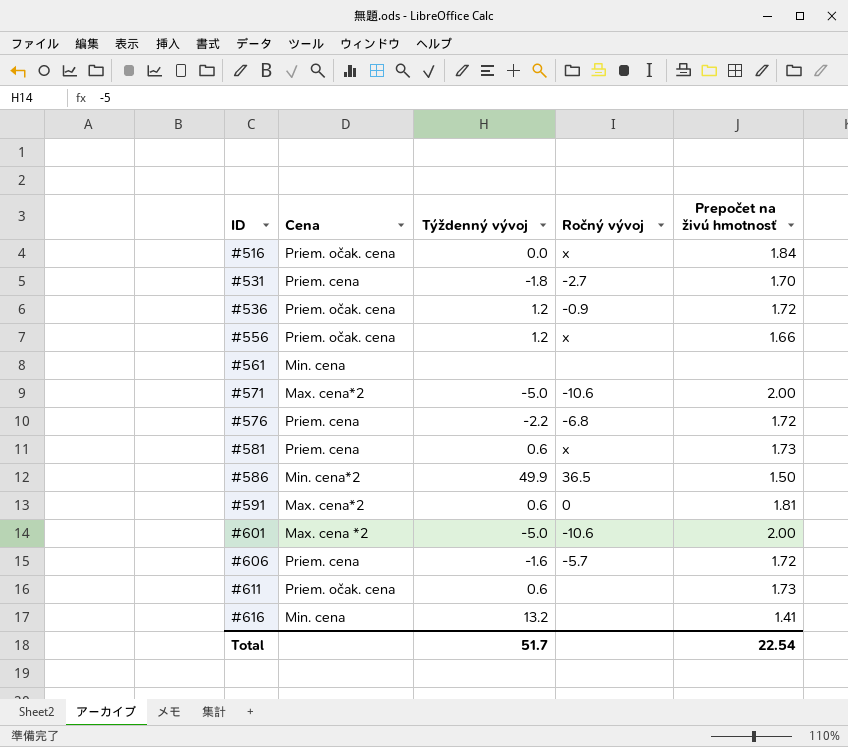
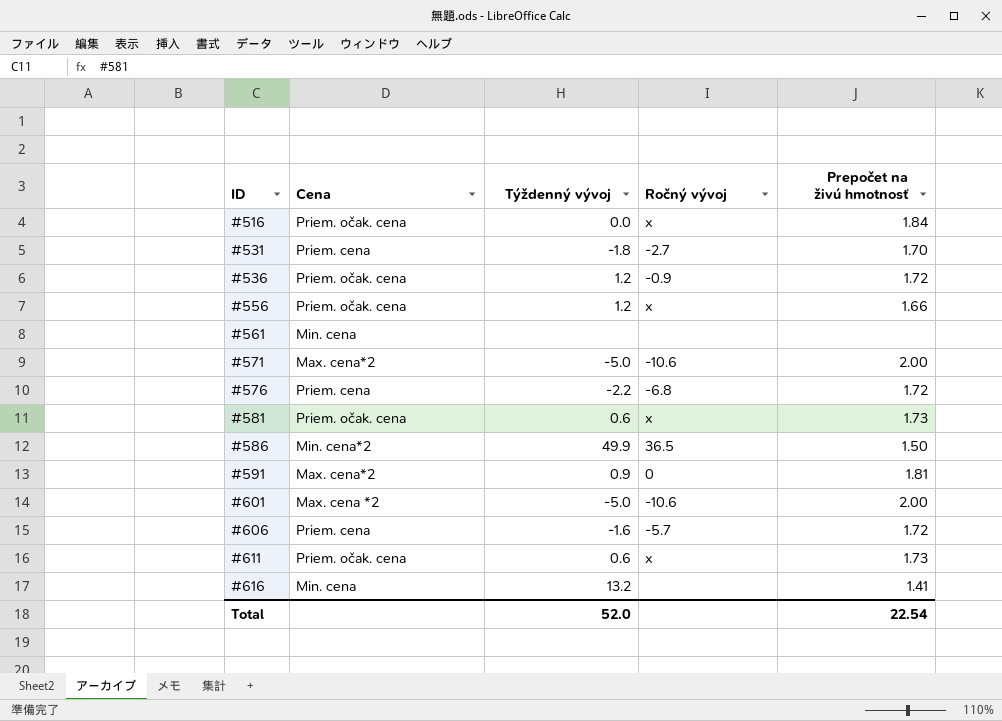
#581 | Cena: Priem. cena -> Priem. očak. cena
#591 | Týždenný vývoj: 0.6 -> 0.9
#611 | Ročný vývoj: none -> x
Total | Týždenný vývoj: 51.7 -> 52.0

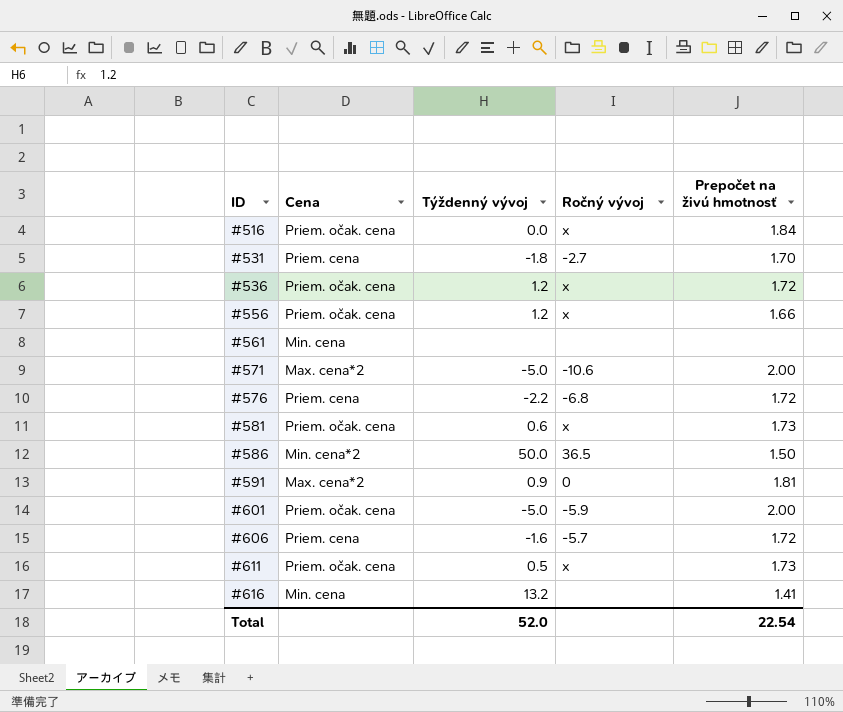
#536 | Ročný vývoj: -0.9 -> x
#586 | Týždenný vývoj: 49.9 -> 50.0
#601 | Cena: Max. cena *2 -> Priem. očak. cena
#601 | Ročný vývoj: -10.6 -> -5.9
#611 | Týždenný vývoj: 0.6 -> 0.5

